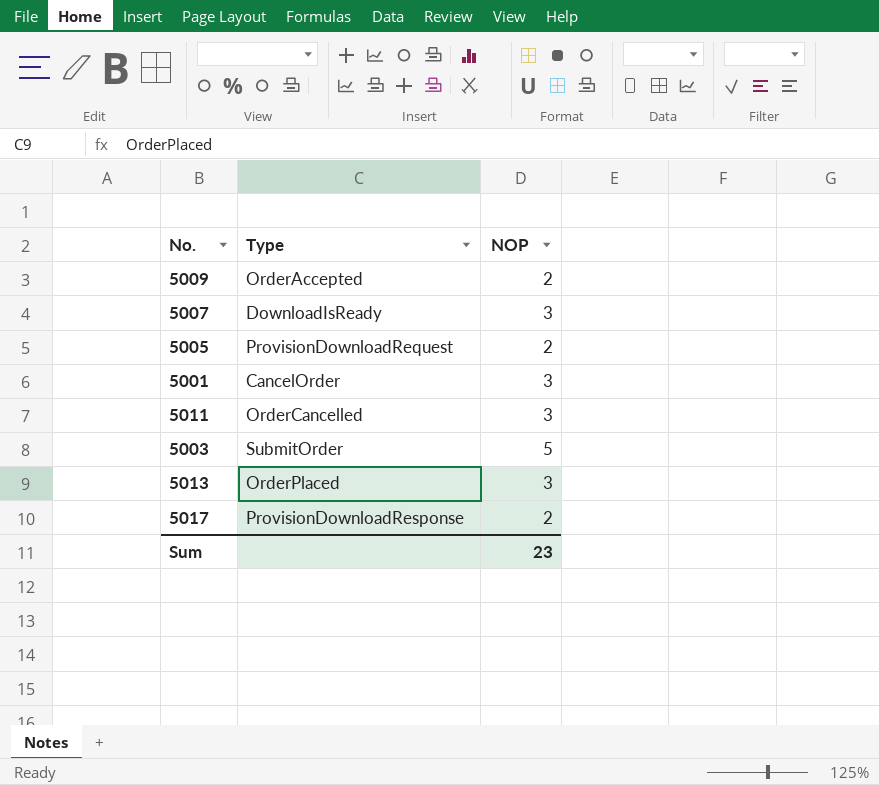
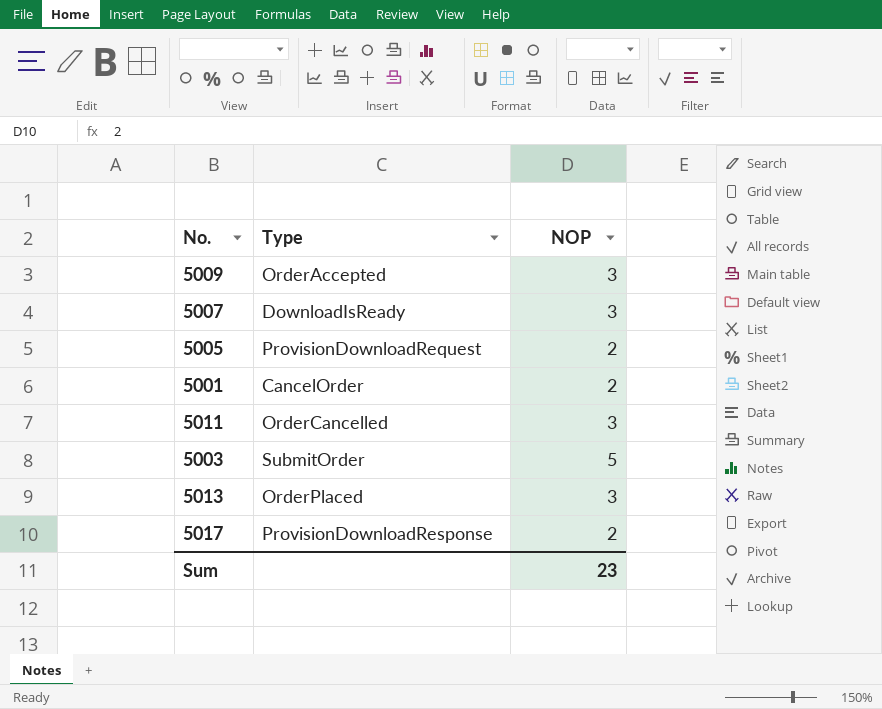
5009 | NOP: 2 -> 3
5001 | NOP: 3 -> 2

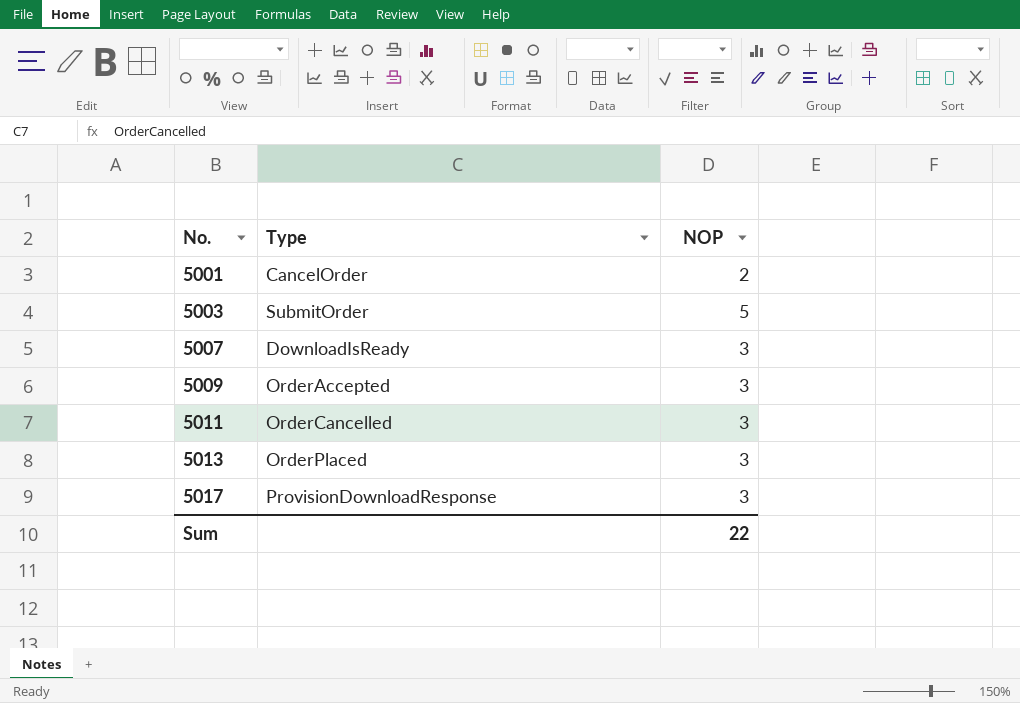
row order: none -> No. ascending
row 5005: ProvisionDownloadRequest | 2 -> none
5017 | NOP: 2 -> 3
Sum | NOP: 23 -> 22

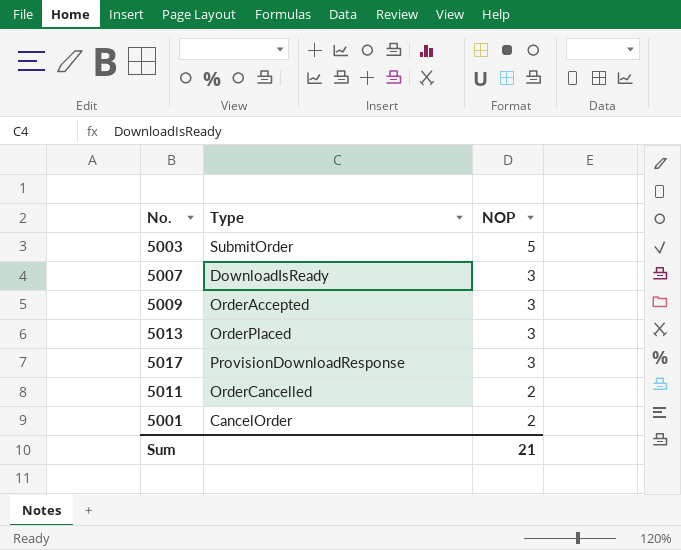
row order: No. ascending -> NOP descending
5011 | NOP: 3 -> 2
Sum | NOP: 22 -> 21

